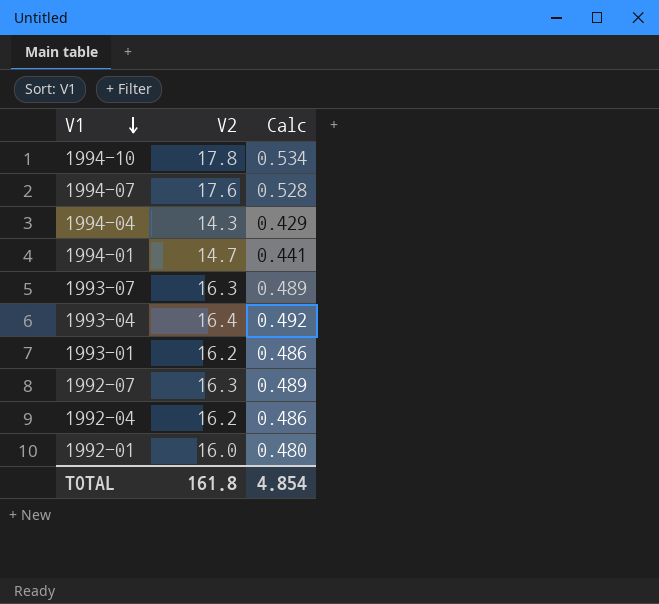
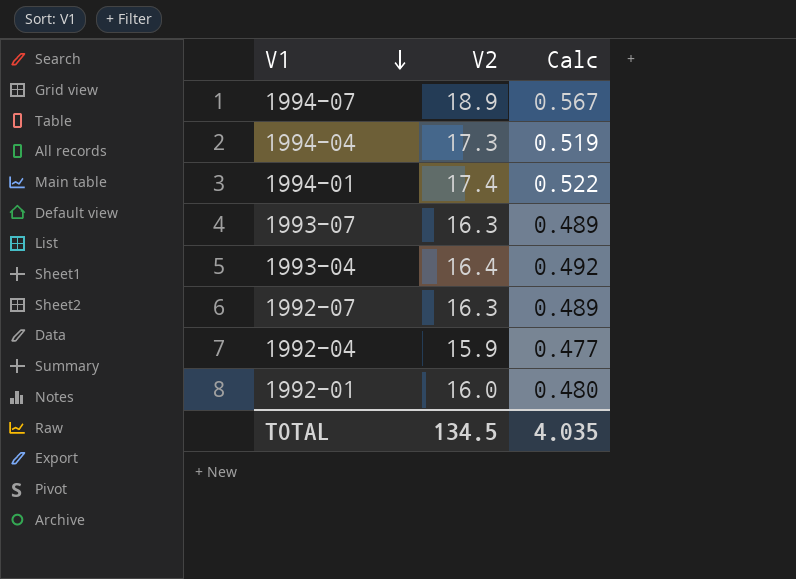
row 1994-10: 17.8 | 0.534 -> none
row 1993-01: 16.2 | 0.486 -> none
1994-07 | V2: 17.6 -> 18.9
1994-07 | Calc: 0.528 -> 0.567
1994-04 | V2: 14.3 -> 17.3
1994-04 | Calc: 0.429 -> 0.519
1994-01 | V2: 14.7 -> 17.4
1994-01 | Calc: 0.441 -> 0.522
1992-04 | V2: 16.2 -> 15.9
1992-04 | Calc: 0.486 -> 0.477
TOTAL | V2: 161.8 -> 134.5
TOTAL | Calc: 4.854 -> 4.035

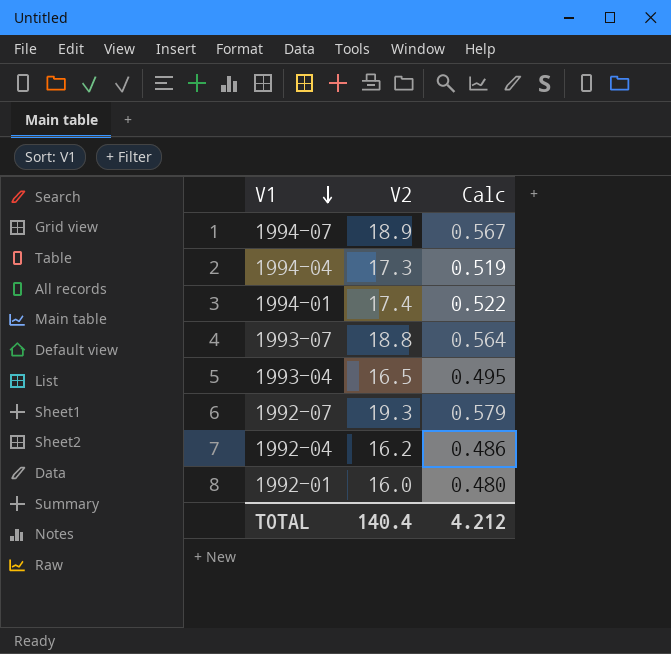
1993-07 | V2: 16.3 -> 18.8
1993-07 | Calc: 0.489 -> 0.564
1993-04 | V2: 16.4 -> 16.5
1993-04 | Calc: 0.492 -> 0.495
1992-07 | V2: 16.3 -> 19.3
1992-07 | Calc: 0.489 -> 0.579
1992-04 | V2: 15.9 -> 16.2
1992-04 | Calc: 0.477 -> 0.486
TOTAL | V2: 134.5 -> 140.4
TOTAL | Calc: 4.035 -> 4.212

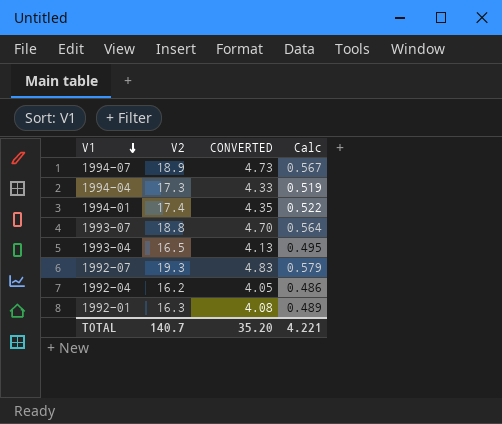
column CONVERTED | formula: none -> [V2] * 0.25
1992-01 | V2: 16.0 -> 16.3
1992-01 | Calc: 0.480 -> 0.489
TOTAL | V2: 140.4 -> 140.7
TOTAL | Calc: 4.212 -> 4.221

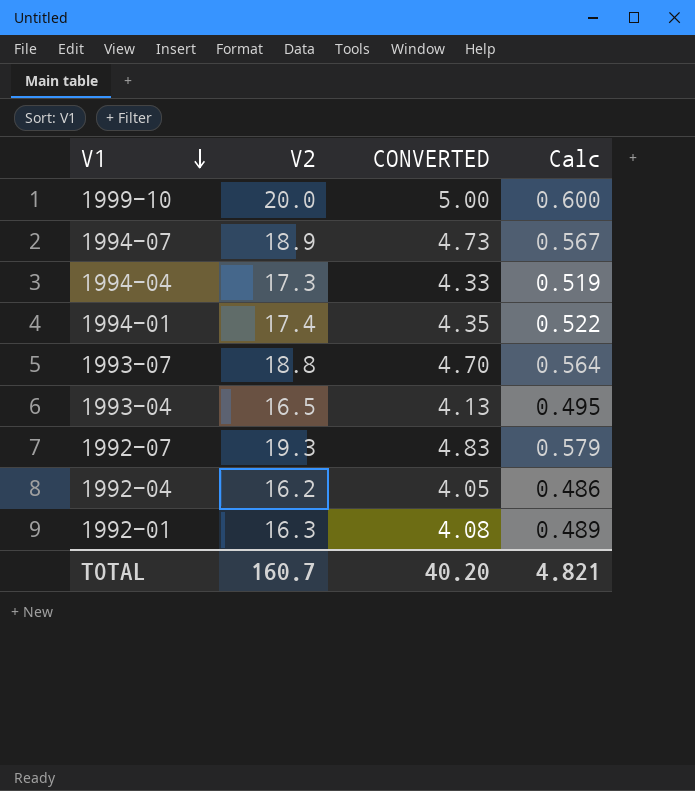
row 1999-10: none -> 20.0 | 5.00 | 0.600
TOTAL | V2: 140.7 -> 160.7
TOTAL | CONVERTED: 35.20 -> 40.20
TOTAL | Calc: 4.221 -> 4.821

